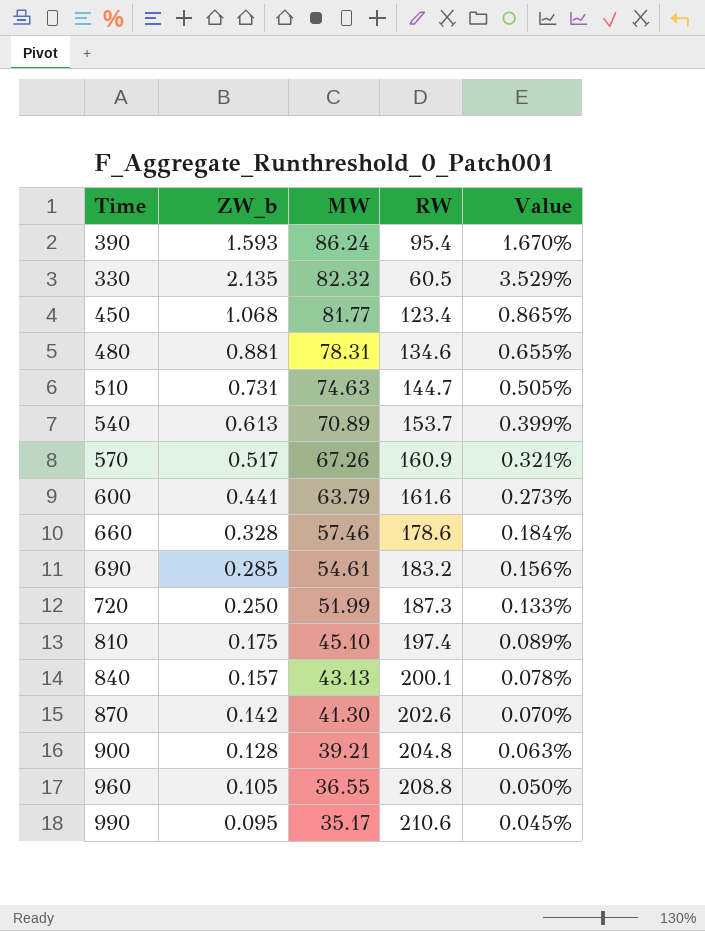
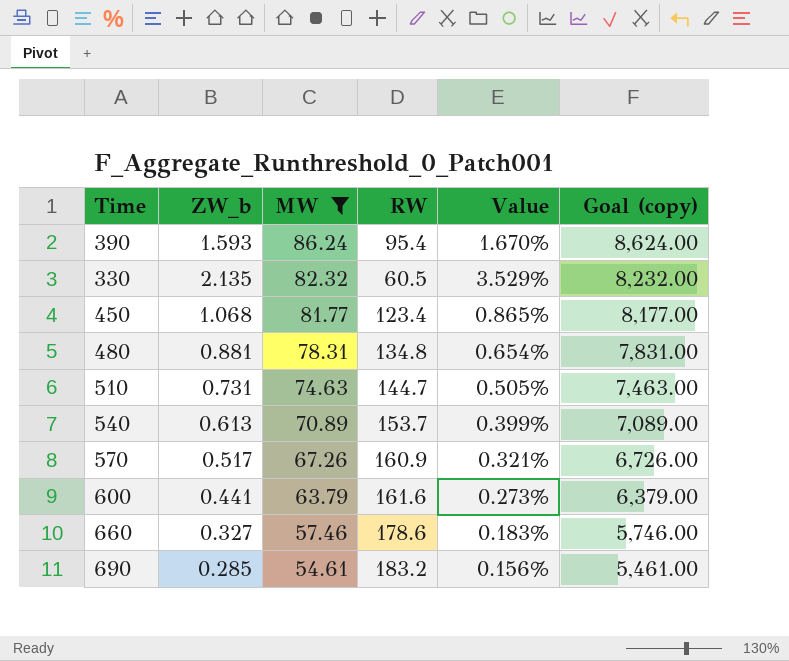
filter: none -> MW >= 54.61
column Goal (copy) | formula: none -> [MW] * 100
480 | RW: 134.6 -> 134.8
480 | Value: 0.655% -> 0.654%
660 | ZW_b: 0.328 -> 0.327
660 | Value: 0.184% -> 0.183%

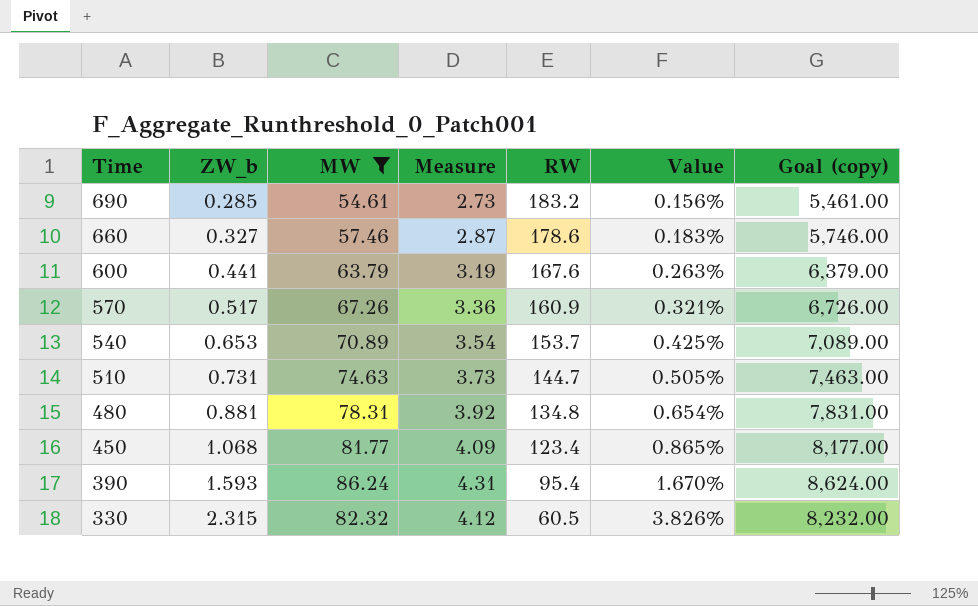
row order: MW descending -> Time descending
column Measure | formula: none -> [MW] * 0.05
600 | RW: 161.6 -> 167.6
600 | Value: 0.273% -> 0.263%
540 | ZW_b: 0.613 -> 0.653
540 | Value: 0.399% -> 0.425%
330 | ZW_b: 2.135 -> 2.315
330 | Value: 3.529% -> 3.826%

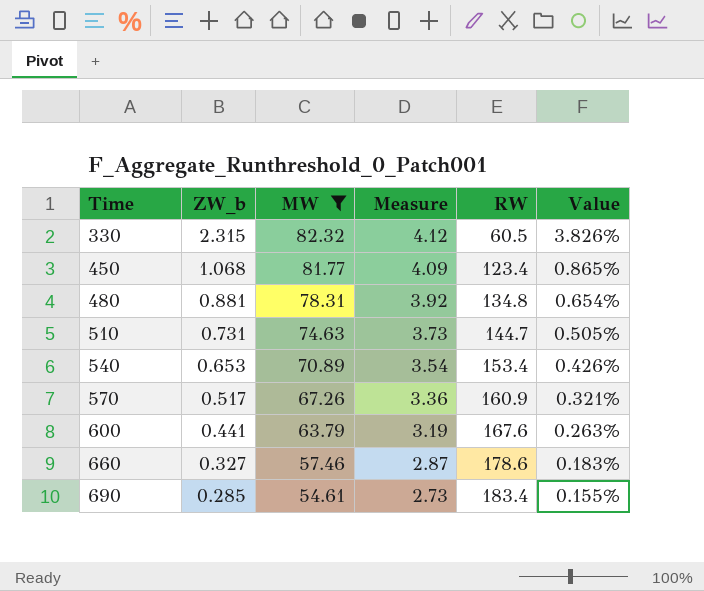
row order: Time descending -> Time ascending
column Goal (copy) | formula: [MW] * 100 -> none
row 390: 1.593 | 86.24 | 4.31 | 95.4 | 1.670% | 8,624.00 -> none
540 | RW: 153.7 -> 153.4
540 | Value: 0.425% -> 0.426%
690 | RW: 183.2 -> 183.4
690 | Value: 0.156% -> 0.155%

